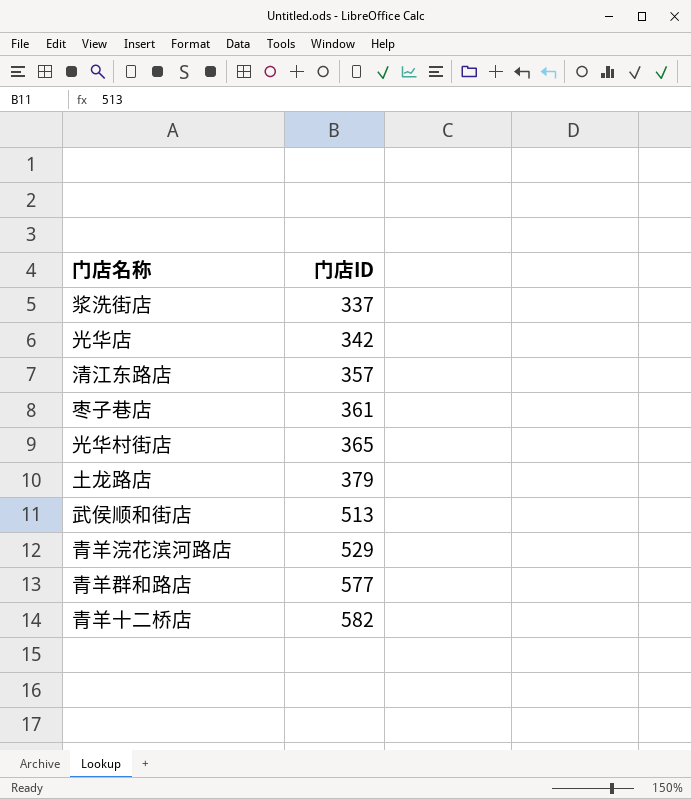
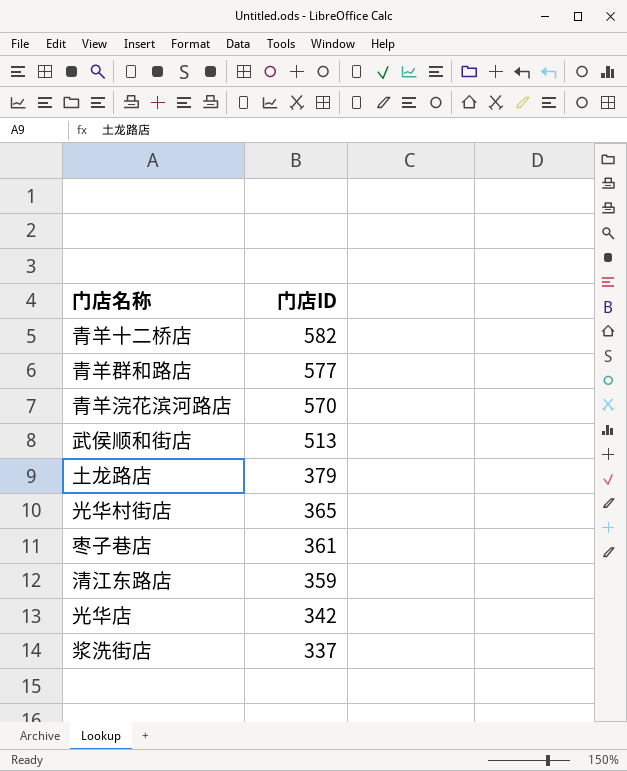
row order: 门店ID ascending -> 门店ID descending
青羊浣花滨河路店 | 门店ID: 529 -> 570
清江东路店 | 门店ID: 357 -> 359

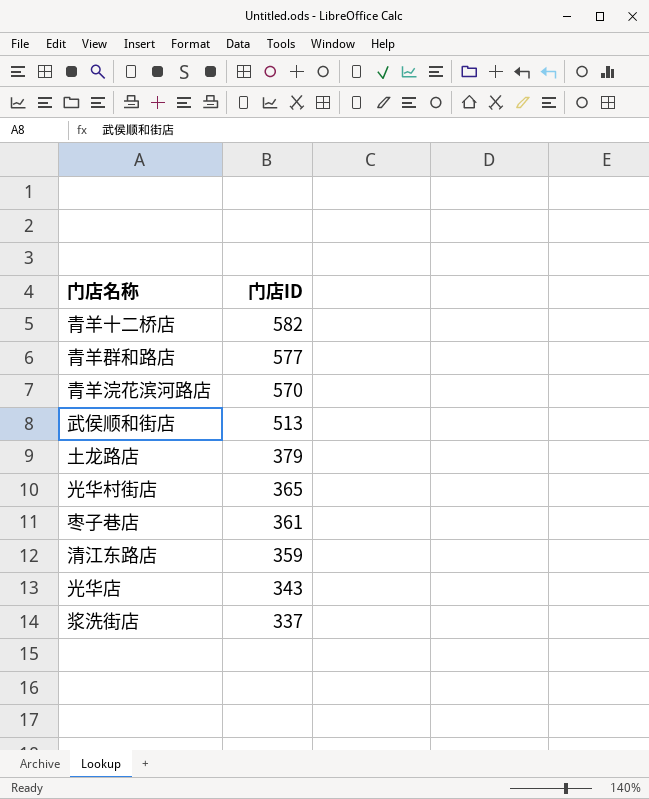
光华店 | 门店ID: 342 -> 343

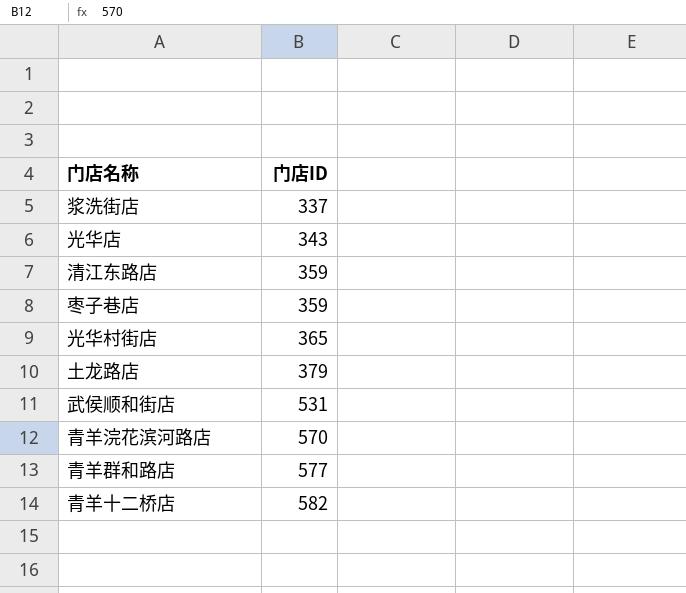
row order: 门店ID descending -> 门店ID ascending
枣子巷店 | 门店ID: 361 -> 359
武侯顺和街店 | 门店ID: 513 -> 531

